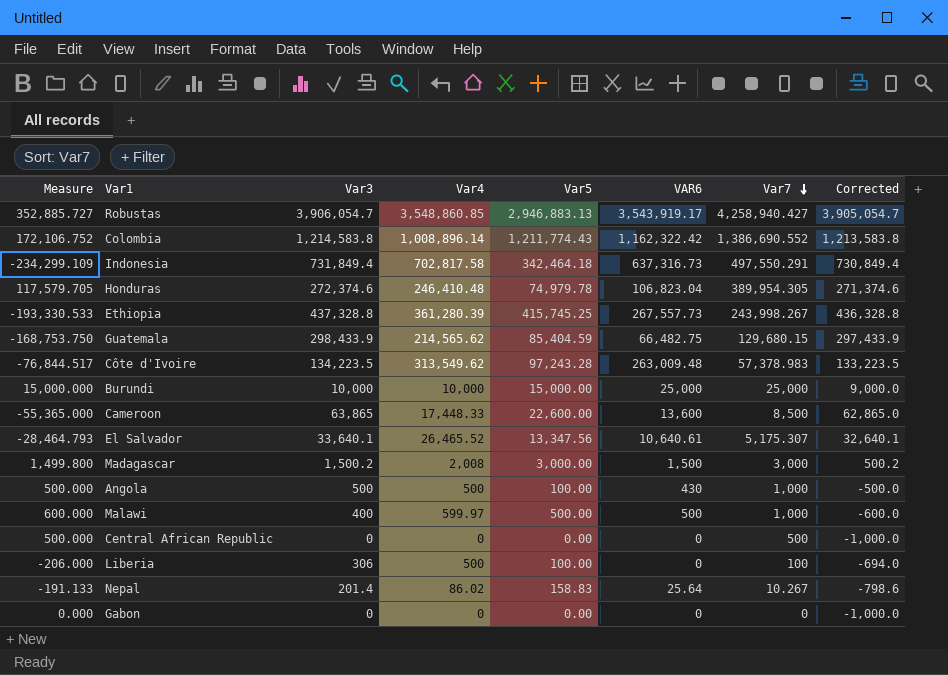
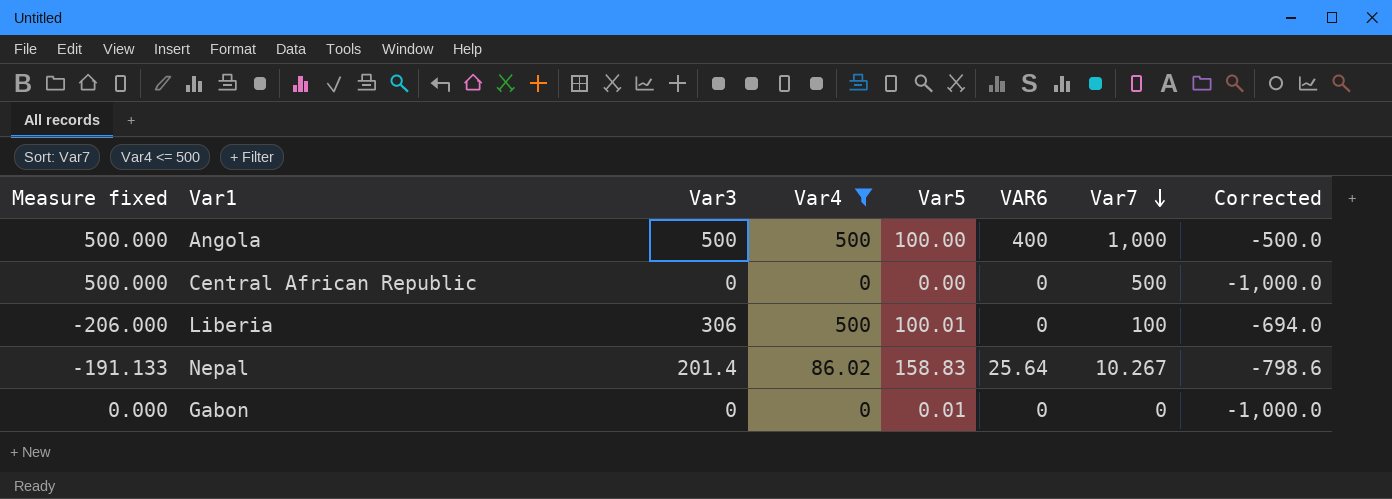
filter: none -> Var4 <= 500
column name: Measure -> Measure fixed
Angola | VAR6: 430 -> 400
Liberia | Var5: 100.00 -> 100.01
Gabon | Var5: 0.00 -> 0.01

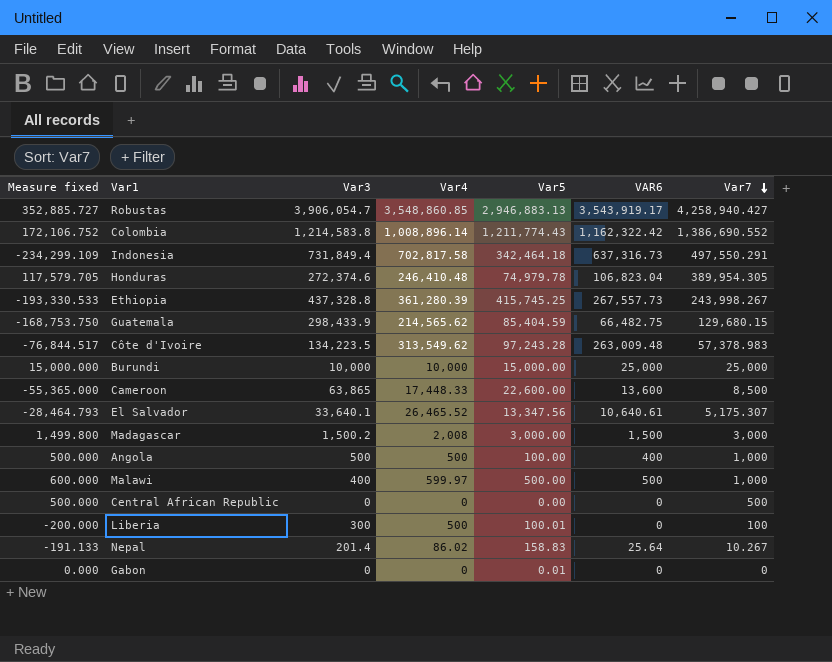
filter: Var4 <= 500 -> none
column Corrected | formula: [Var3] - 1000 -> none
Liberia | Measure fixed: -206.000 -> -200.000
Liberia | Var3: 306 -> 300

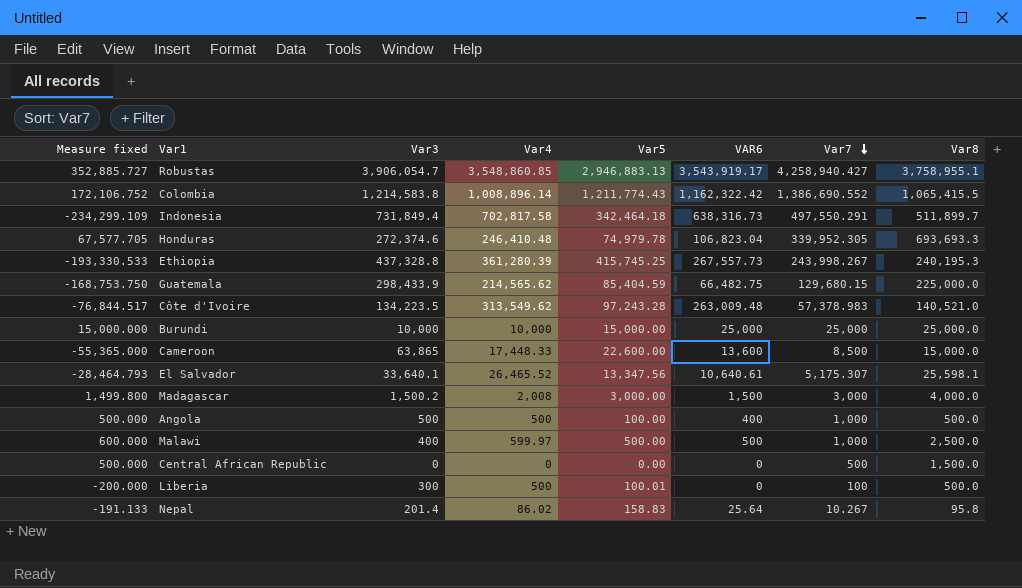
column Var8 | position: none -> 8
row Gabon: 0.000 | 0 | 0 | 0.01 | 0 | 0 -> none
Indonesia | VAR6: 637,316.73 -> 638,316.73
Honduras | Measure fixed: 117,579.705 -> 67,577.705
Honduras | Var7: 389,954.305 -> 339,952.305

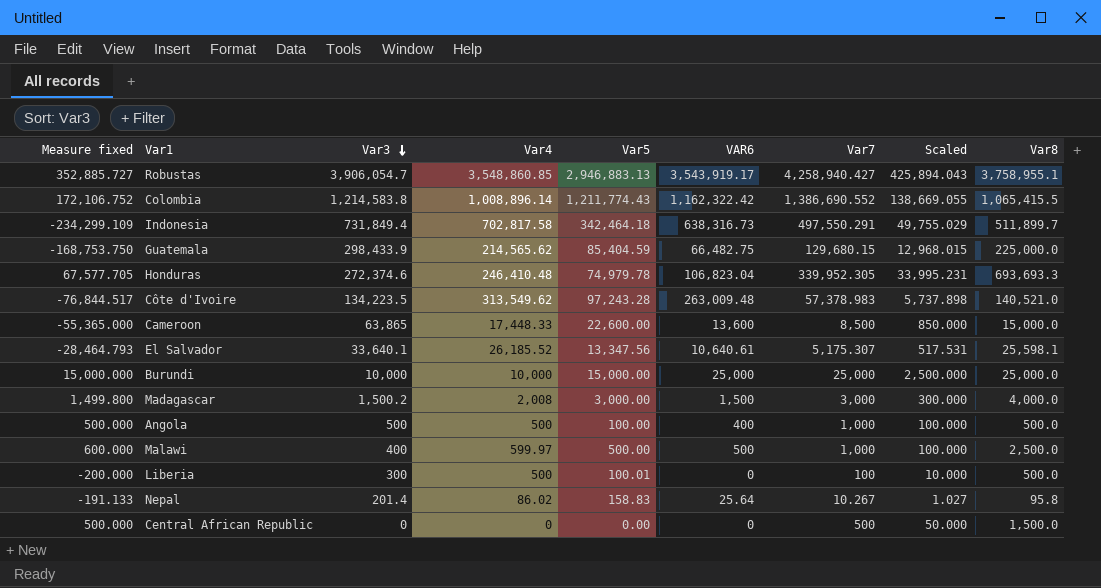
row order: Var7 descending -> Var3 descending
column Scaled | formula: none -> [Var7] * 0.1
row Ethiopia: -193,330.533 | 437,328.8 | 361,280.39 | 415,745.25 | 267,557.73 | 243,998.267 | 240,195.3 -> none
El Salvador | Var4: 26,465.52 -> 26,185.52

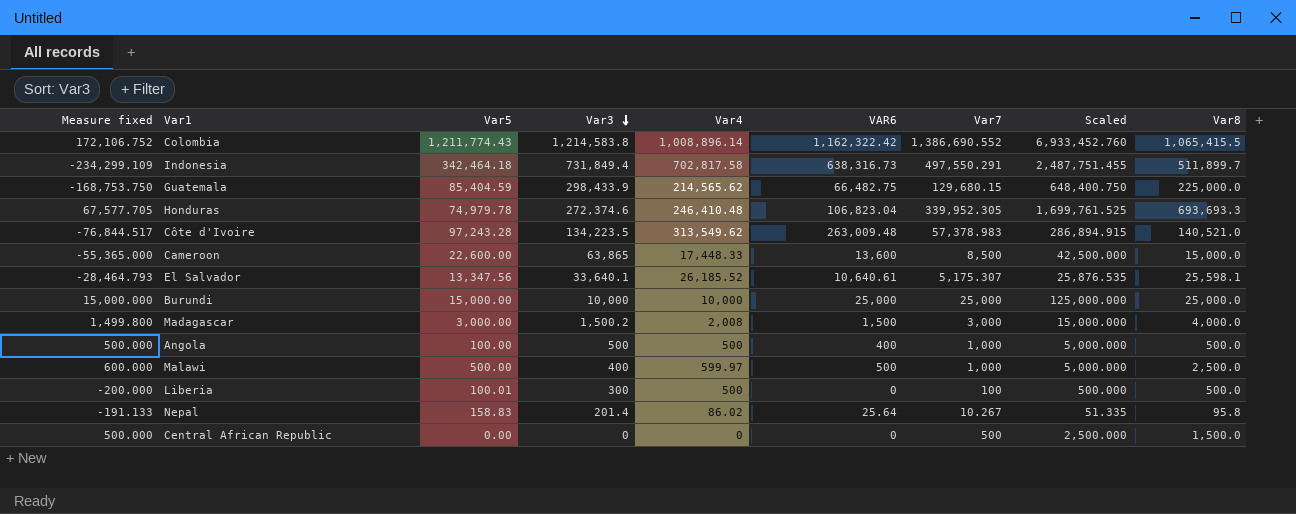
column Var5 | position: 5 -> 3
column Scaled | formula: [Var7] * 0.1 -> [Var7] * 5
row Robustas: 352,885.727 | 3,906,054.7 | 3,548,860.85 | 2,946,883.13 | 3,543,919.17 | 4,258,940.427 | 425,894.043 | 3,758,955.1 -> none

